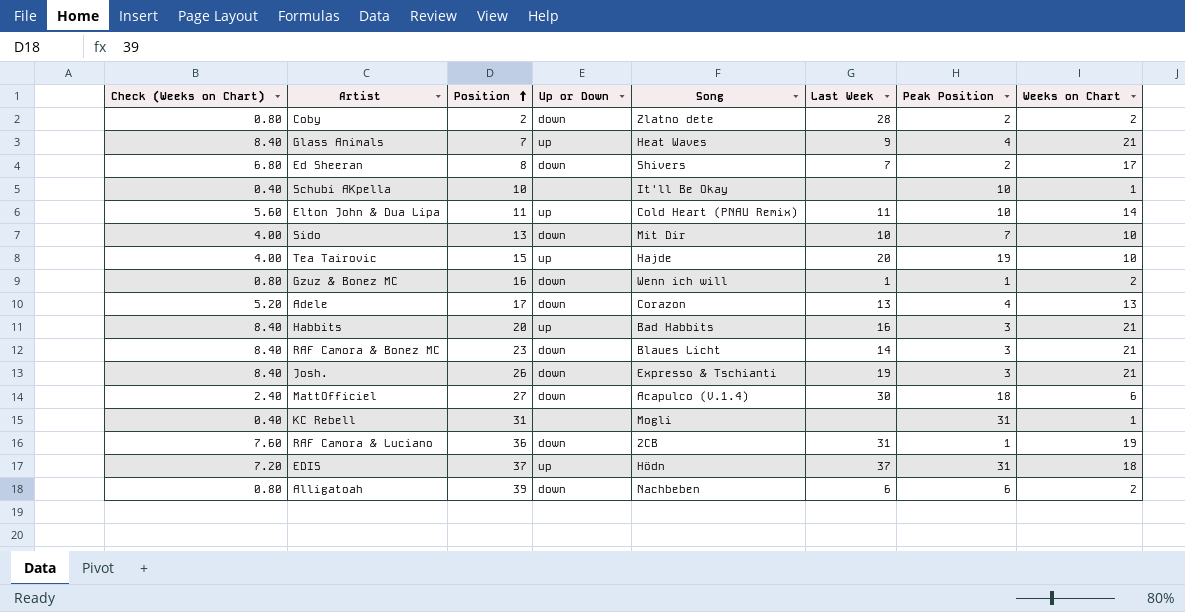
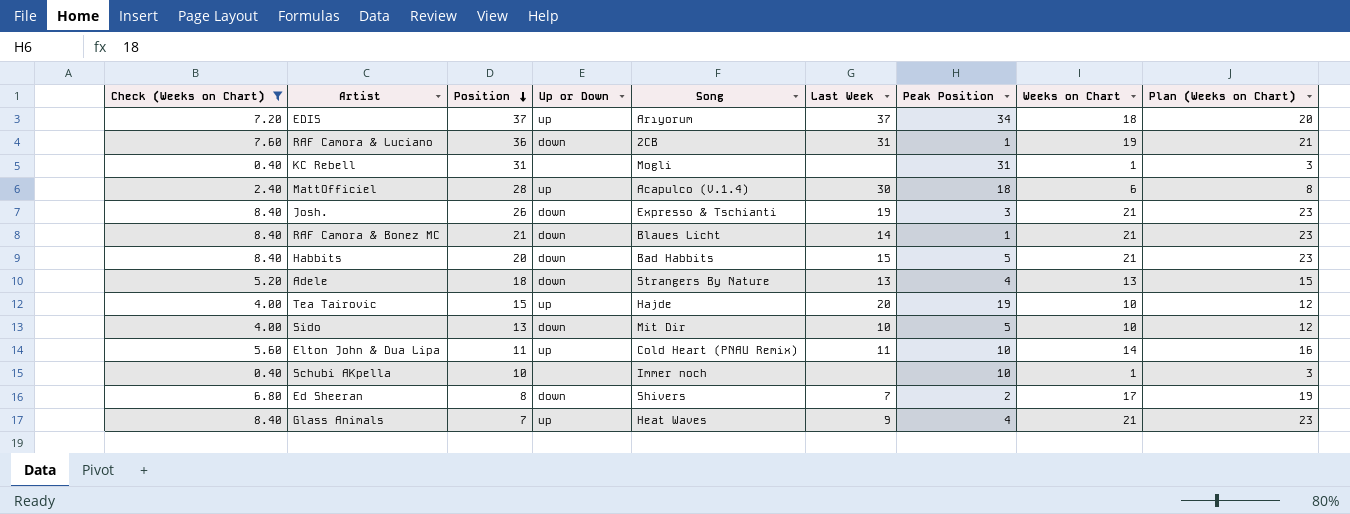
filter: none -> Check (Weeks on Chart) != 0.80
row order: Position ascending -> Position descending
column Plan (Weeks on Chart) | formula: none -> [Weeks on Chart] + 2
EDIS | Song: Hödn -> Arıyorum
EDIS | Peak Position: 31 -> 34
MattOfficiel | Position: 27 -> 28
MattOfficiel | Up or Down: down -> up
RAF Camora & Bonez MC | Position: 23 -> 21
RAF Camora & Bonez MC | Peak Position: 3 -> 1
Habbits | Up or Down: up -> down
Habbits | Last Week: 16 -> 15
Habbits | Peak Position: 3 -> 5
Adele | Position: 17 -> 18
Adele | Song: Corazon -> Strangers By Nature
Sido | Peak Position: 7 -> 5
Schubi AKpella | Song: It'll Be Okay -> Immer noch

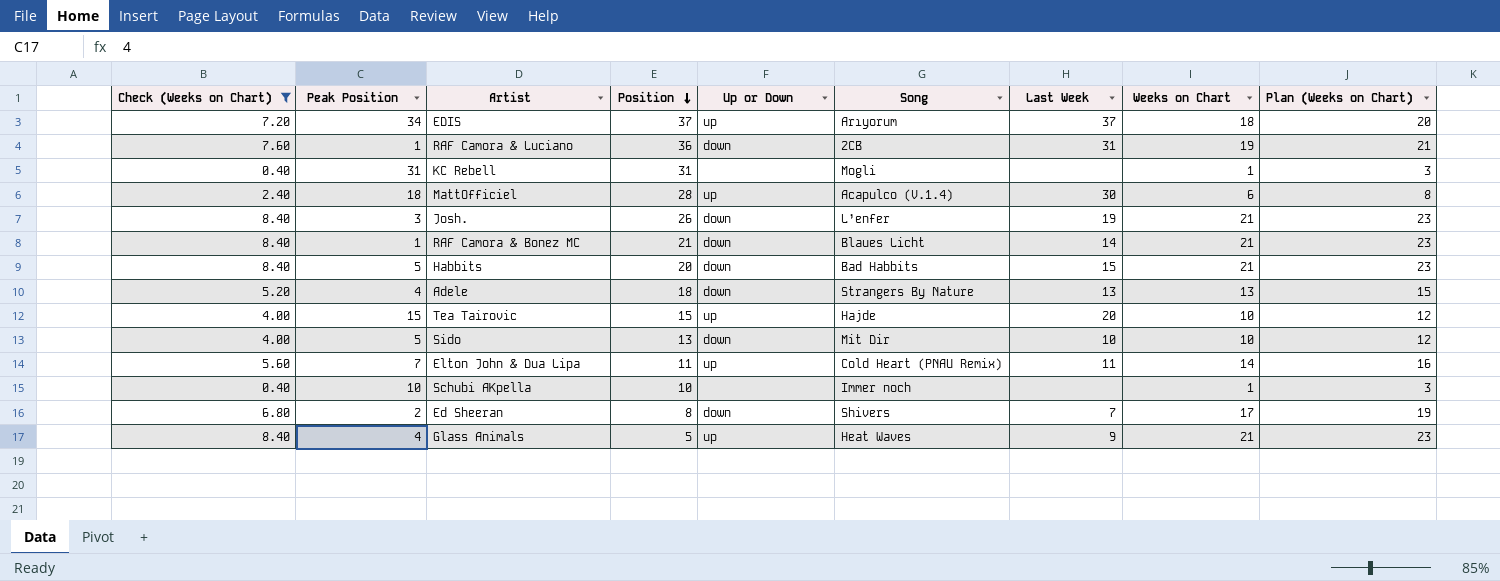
column Peak Position | position: 7 -> 2
Josh. | Song: Expresso & Tschianti -> L’enfer
Tea Tairovic | Peak Position: 19 -> 15
Elton John & Dua Lipa | Peak Position: 10 -> 7
Glass Animals | Position: 7 -> 5

